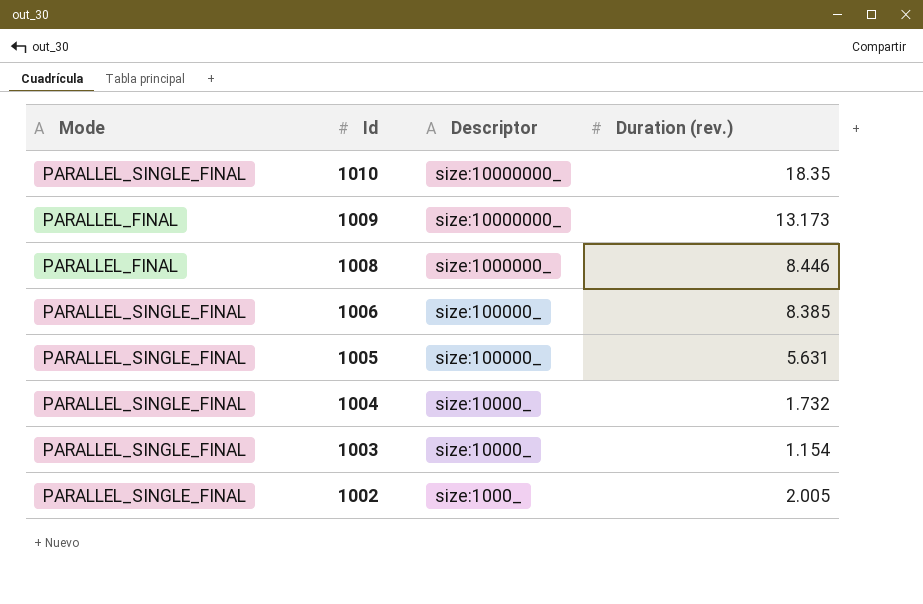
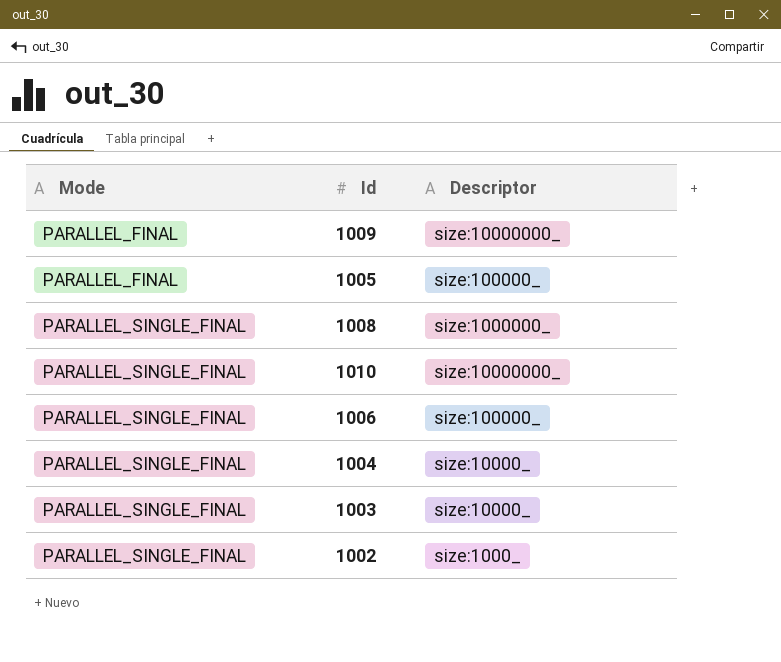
row order: Id descending -> Mode ascending
column Duration (rev.) | position: 4 -> none
1005 | Mode: PARALLEL_SINGLE_FINAL -> PARALLEL_FINAL
1008 | Mode: PARALLEL_FINAL -> PARALLEL_SINGLE_FINAL

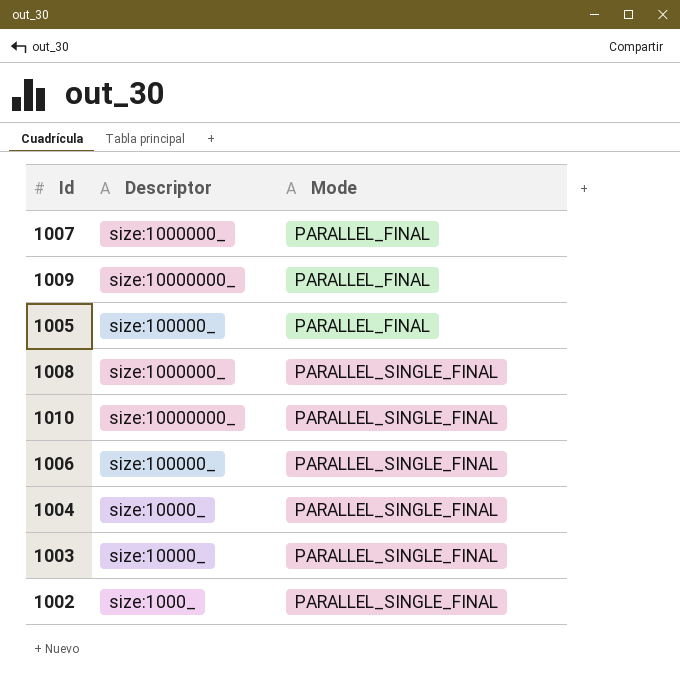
column Mode | position: 1 -> 3
row 1007: none -> size:1000000_ | PARALLEL_FINAL

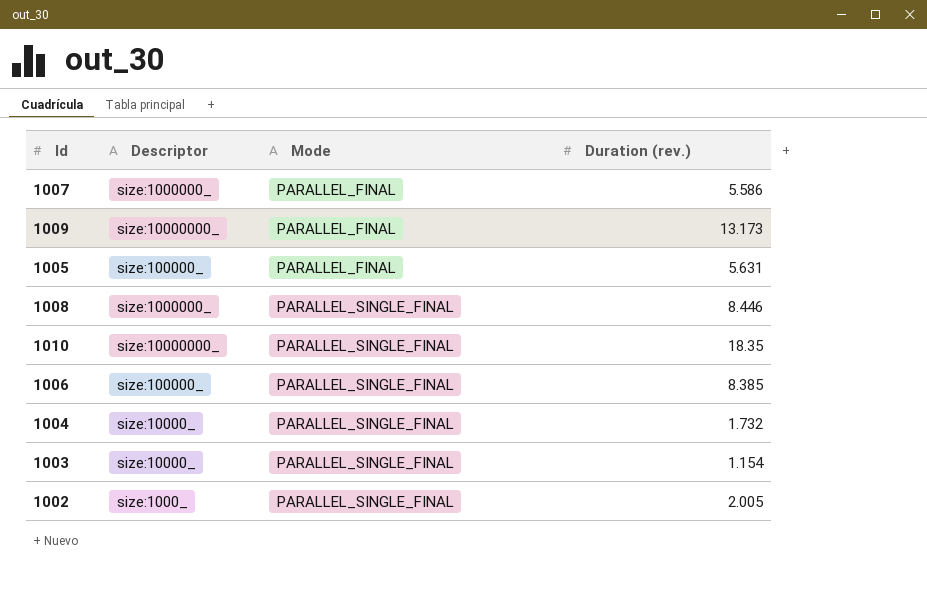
column Duration (rev.) | position: none -> 4

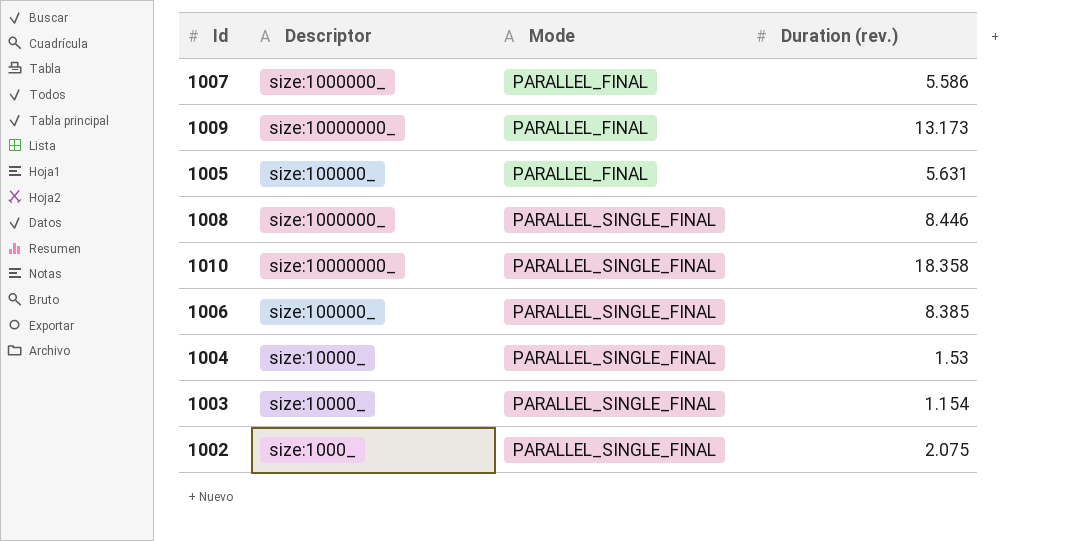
1010 | Duration (rev.): 18.35 -> 18.358
1004 | Duration (rev.): 1.732 -> 1.53
1002 | Duration (rev.): 2.005 -> 2.075

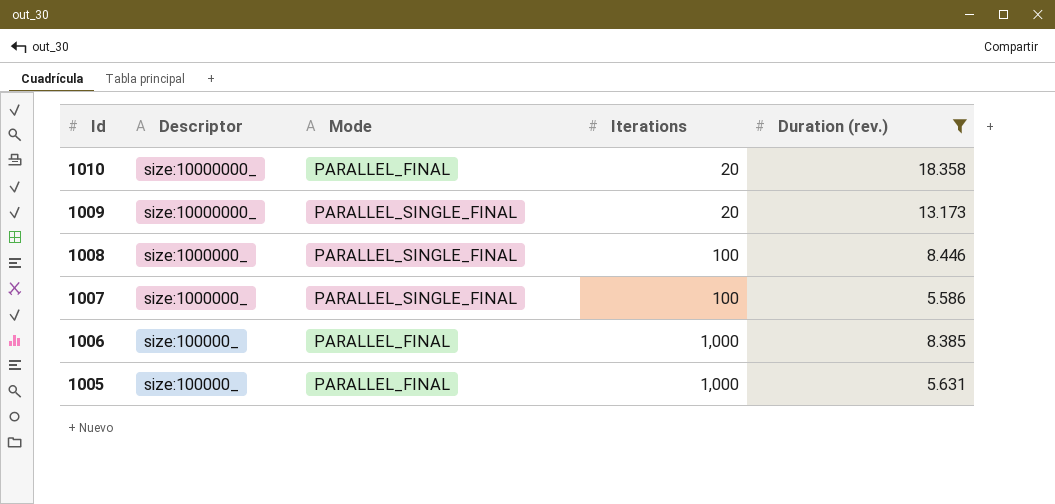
filter: none -> Duration (rev.) >= 5.586
row order: Mode ascending -> Id descending
column Iterations | position: none -> 4
1010 | Mode: PARALLEL_SINGLE_FINAL -> PARALLEL_FINAL
1009 | Mode: PARALLEL_FINAL -> PARALLEL_SINGLE_FINAL
1007 | Mode: PARALLEL_FINAL -> PARALLEL_SINGLE_FINAL
1006 | Mode: PARALLEL_SINGLE_FINAL -> PARALLEL_FINAL

